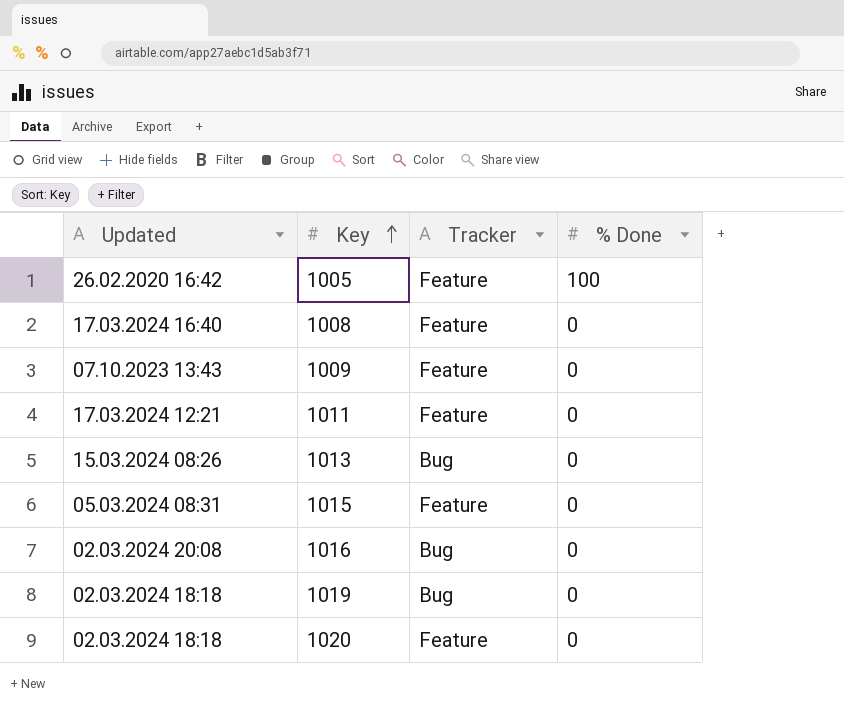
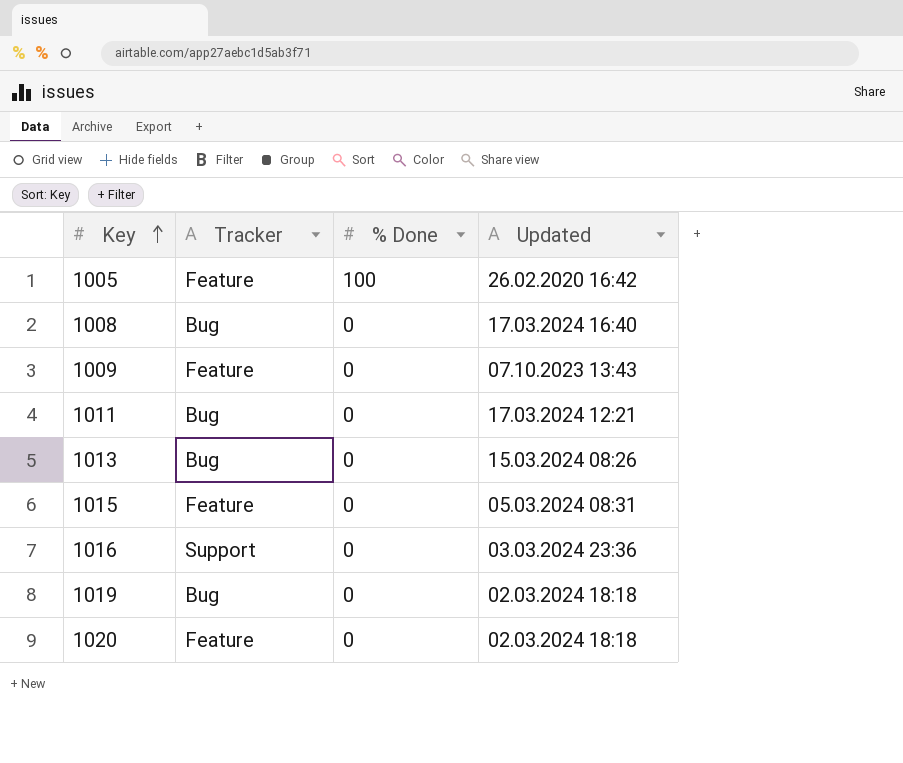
column Updated | position: 1 -> 4
1008 | Tracker: Feature -> Bug
1011 | Tracker: Feature -> Bug
1016 | Tracker: Bug -> Support
1016 | Updated: 02.03.2024 20:08 -> 03.03.2024 23:36

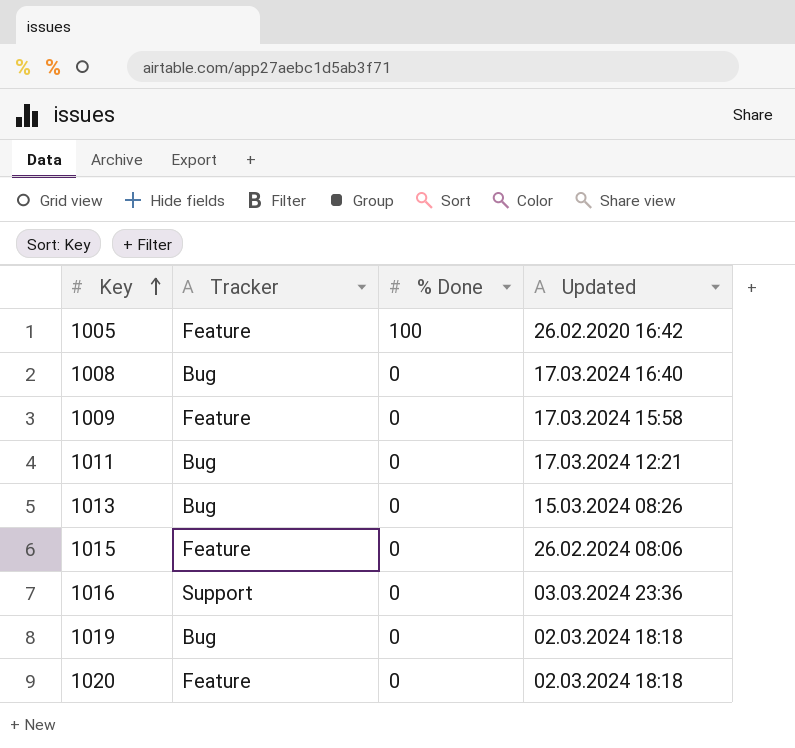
1009 | Updated: 07.10.2023 13:43 -> 17.03.2024 15:58
1015 | Updated: 05.03.2024 08:31 -> 26.02.2024 08:06

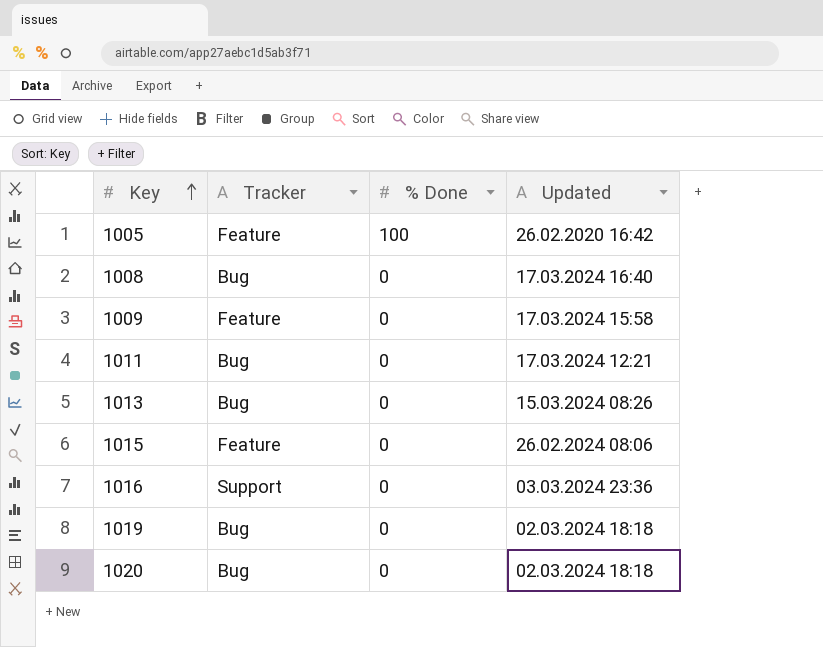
1020 | Tracker: Feature -> Bug

